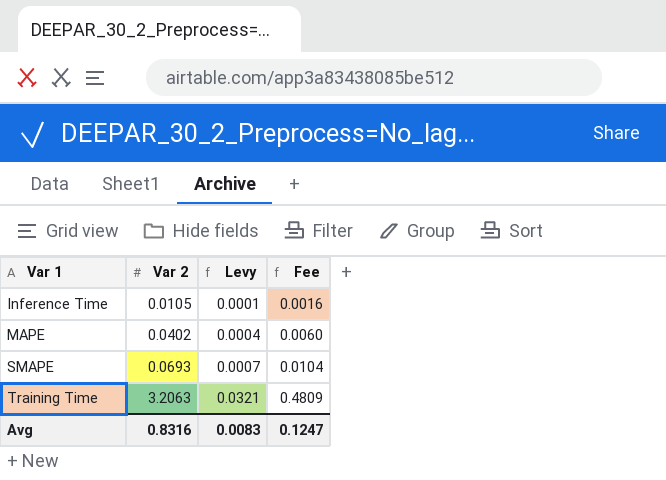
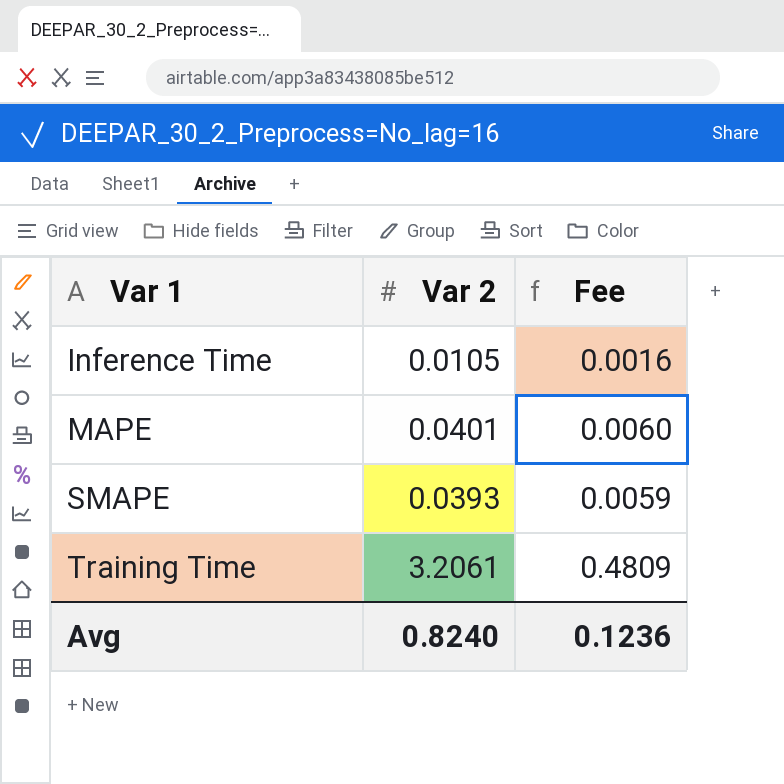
column Levy | formula: [Var 2] * 0.01 -> none
MAPE | Var 2: 0.0402 -> 0.0401
SMAPE | Var 2: 0.0693 -> 0.0393
SMAPE | Fee: 0.0104 -> 0.0059
Training Time | Var 2: 3.2063 -> 3.2061
Avg | Var 2: 0.8316 -> 0.8240
Avg | Fee: 0.1247 -> 0.1236

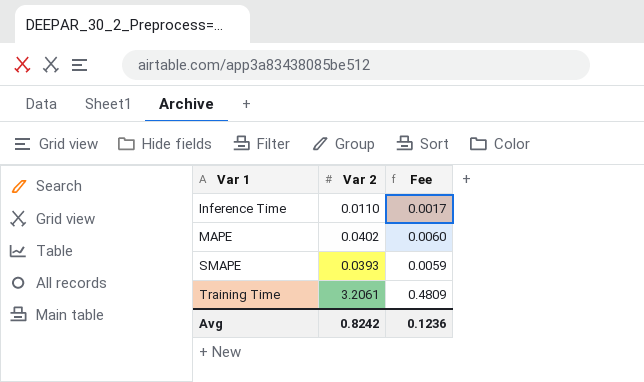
Inference Time | Var 2: 0.0105 -> 0.0110
Inference Time | Fee: 0.0016 -> 0.0017
MAPE | Var 2: 0.0401 -> 0.0402
Avg | Var 2: 0.8240 -> 0.8242

